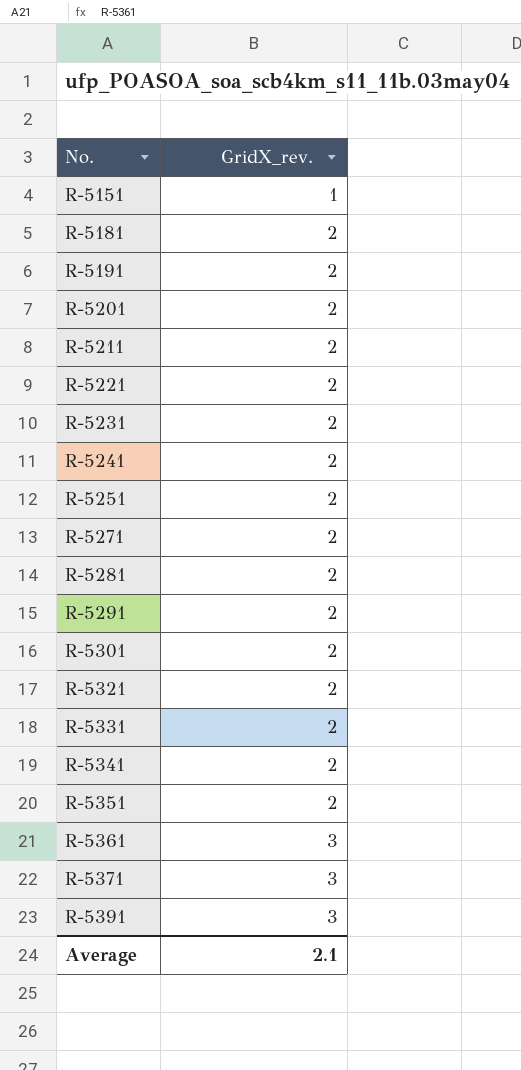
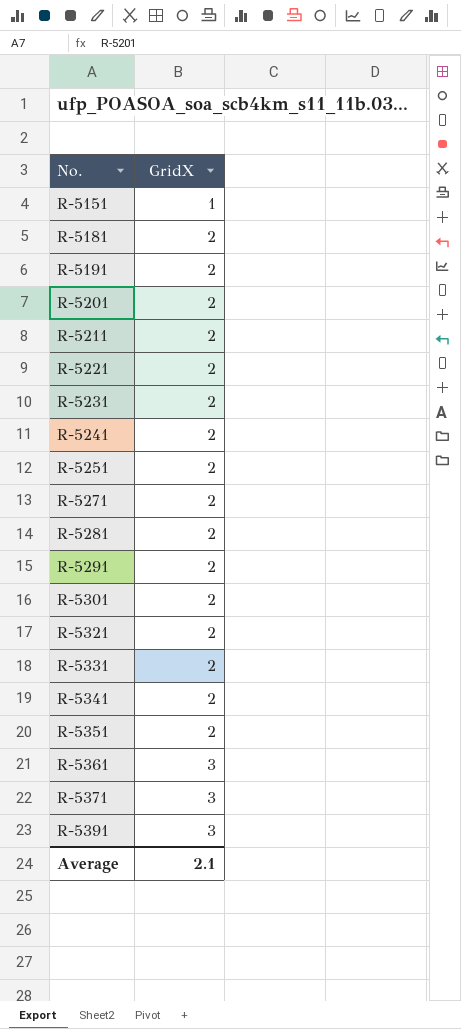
column name: GridX_rev. -> GridX

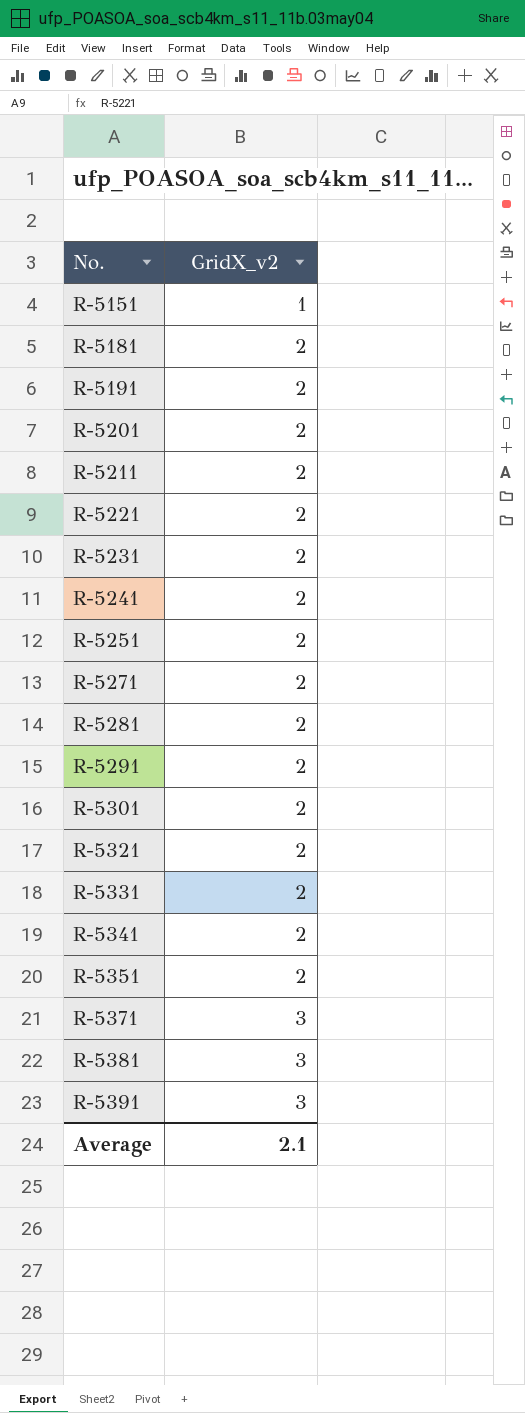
column name: GridX -> GridX_v2
row R-5361: 3 -> none
row R-5381: none -> 3

